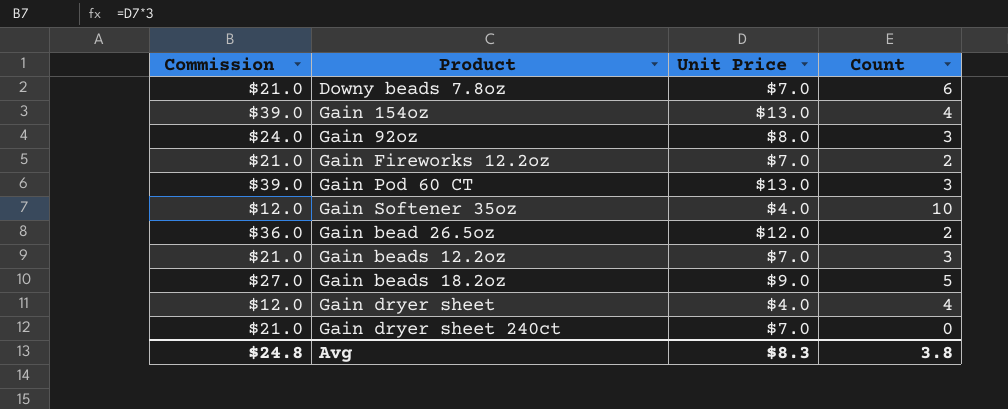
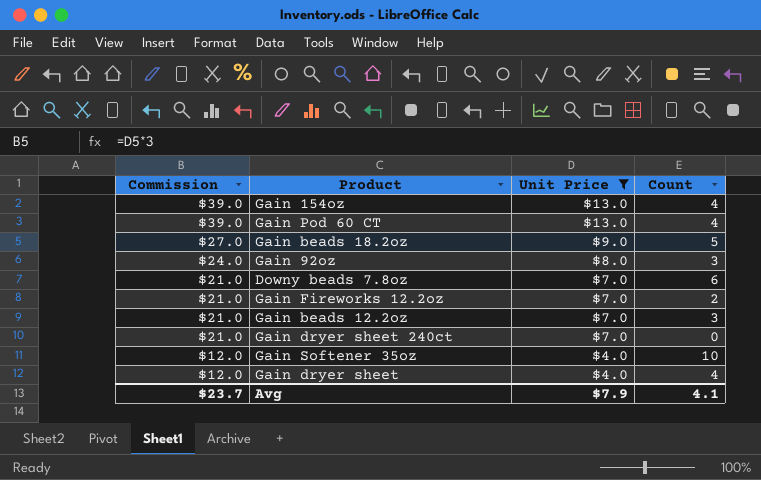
filter: none -> Unit Price != $12.0
row order: none -> Commission descending
Gain Pod 60 CT | Count: 3 -> 4
Avg | Commission: $24.8 -> $23.7
Avg | Unit Price: $8.3 -> $7.9
Avg | Count: 3.8 -> 4.1

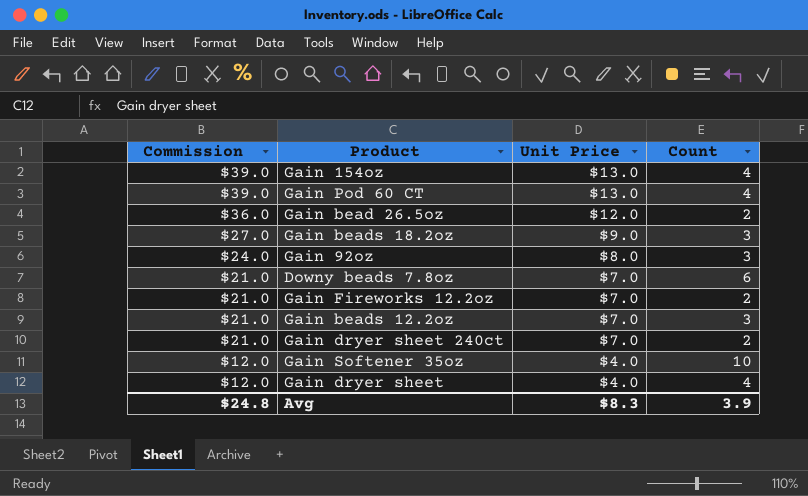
filter: Unit Price != $12.0 -> none
Gain beads 18.2oz | Count: 5 -> 3
Gain dryer sheet 240ct | Count: 0 -> 2
Avg | Commission: $23.7 -> $24.8
Avg | Unit Price: $7.9 -> $8.3
Avg | Count: 4.1 -> 3.9

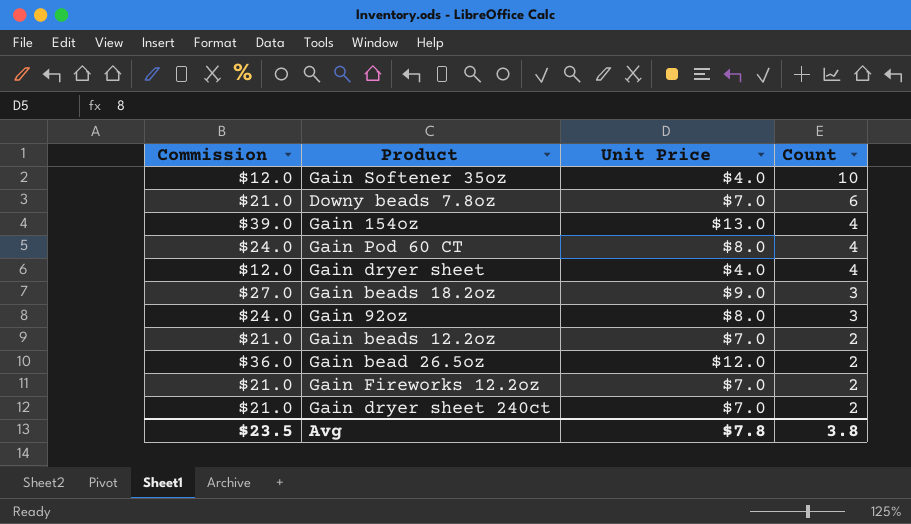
row order: Commission descending -> Count descending
Gain Pod 60 CT | Commission: $39.0 -> $24.0
Gain Pod 60 CT | Unit Price: $13.0 -> $8.0
Gain beads 12.2oz | Count: 3 -> 2
Avg | Commission: $24.8 -> $23.5
Avg | Unit Price: $8.3 -> $7.8
Avg | Count: 3.9 -> 3.8

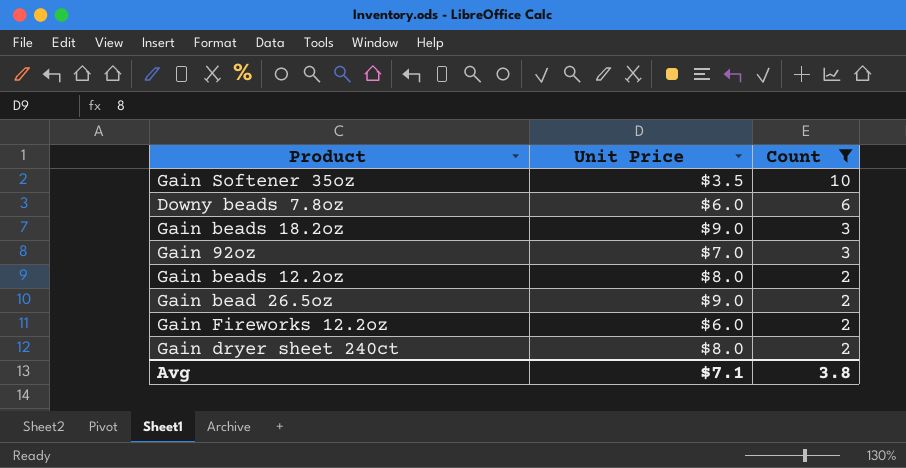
filter: none -> Count != 4
column Commission | formula: [Unit Price] * 3 -> none
Gain Softener 35oz | Unit Price: $4.0 -> $3.5
Downy beads 7.8oz | Unit Price: $7.0 -> $6.0
Gain 92oz | Unit Price: $8.0 -> $7.0
Gain beads 12.2oz | Unit Price: $7.0 -> $8.0
Gain bead 26.5oz | Unit Price: $12.0 -> $9.0
Gain Fireworks 12.2oz | Unit Price: $7.0 -> $6.0
Gain dryer sheet 240ct | Unit Price: $7.0 -> $8.0
Avg | Unit Price: $7.8 -> $7.1

